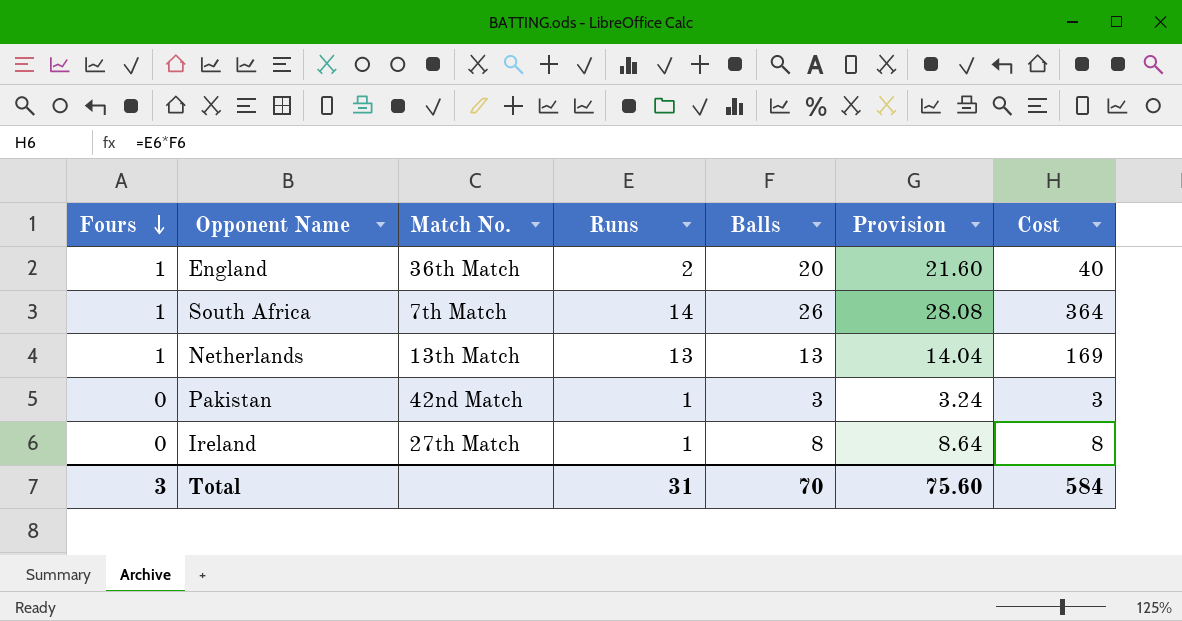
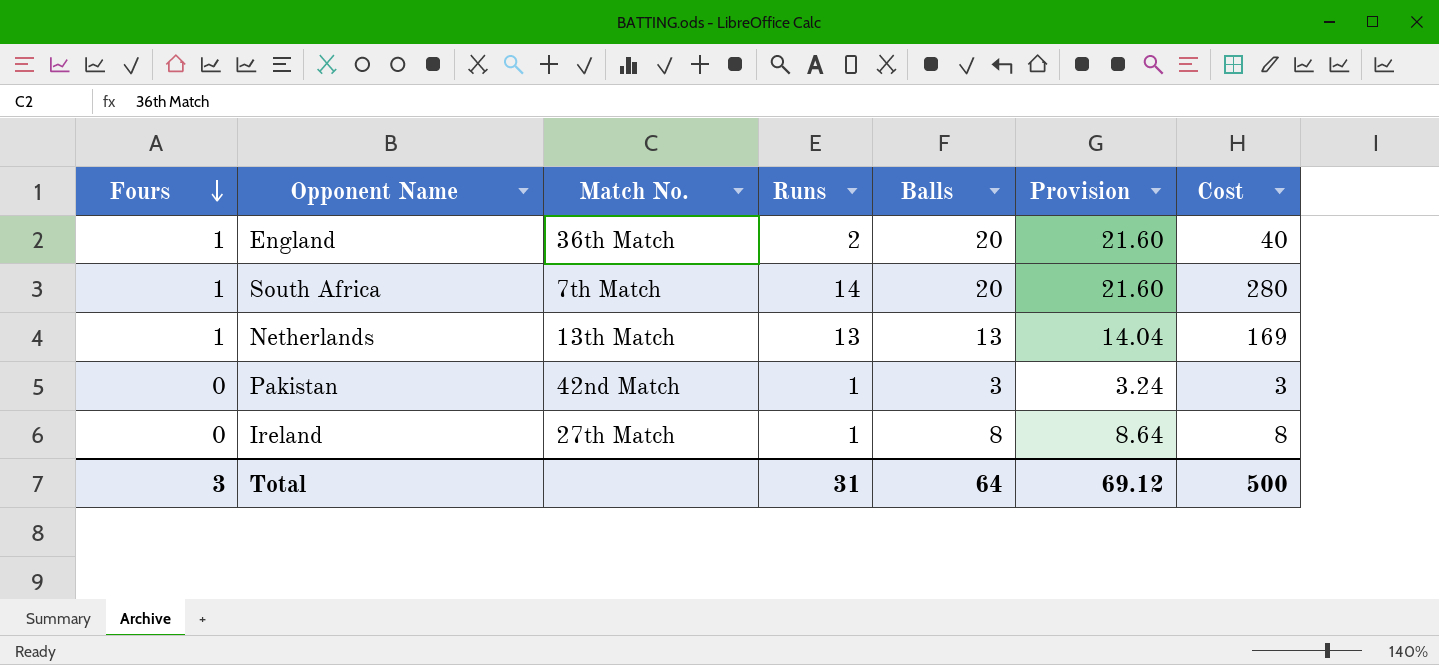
South Africa | Balls: 26 -> 20
South Africa | Provision: 28.08 -> 21.60
South Africa | Cost: 364 -> 280
Total | Balls: 70 -> 64
Total | Provision: 75.60 -> 69.12
Total | Cost: 584 -> 500

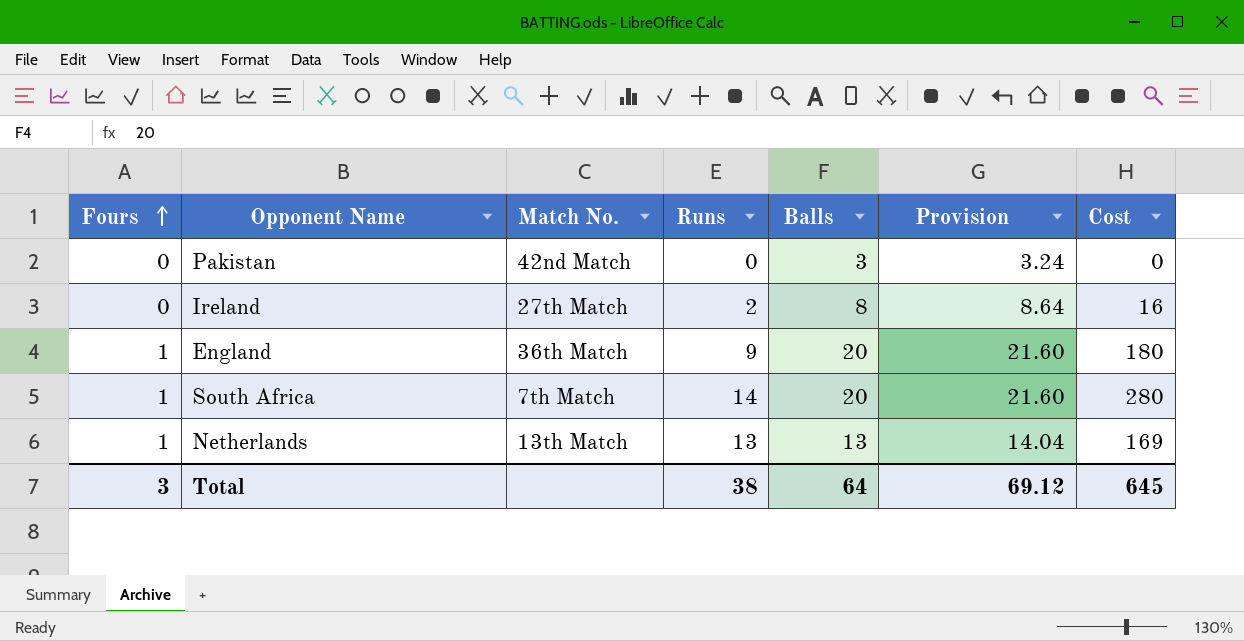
row order: Fours descending -> Fours ascending
Pakistan | Runs: 1 -> 0
Pakistan | Cost: 3 -> 0
Ireland | Runs: 1 -> 2
Ireland | Cost: 8 -> 16
England | Runs: 2 -> 9
England | Cost: 40 -> 180
Total | Runs: 31 -> 38
Total | Cost: 500 -> 645

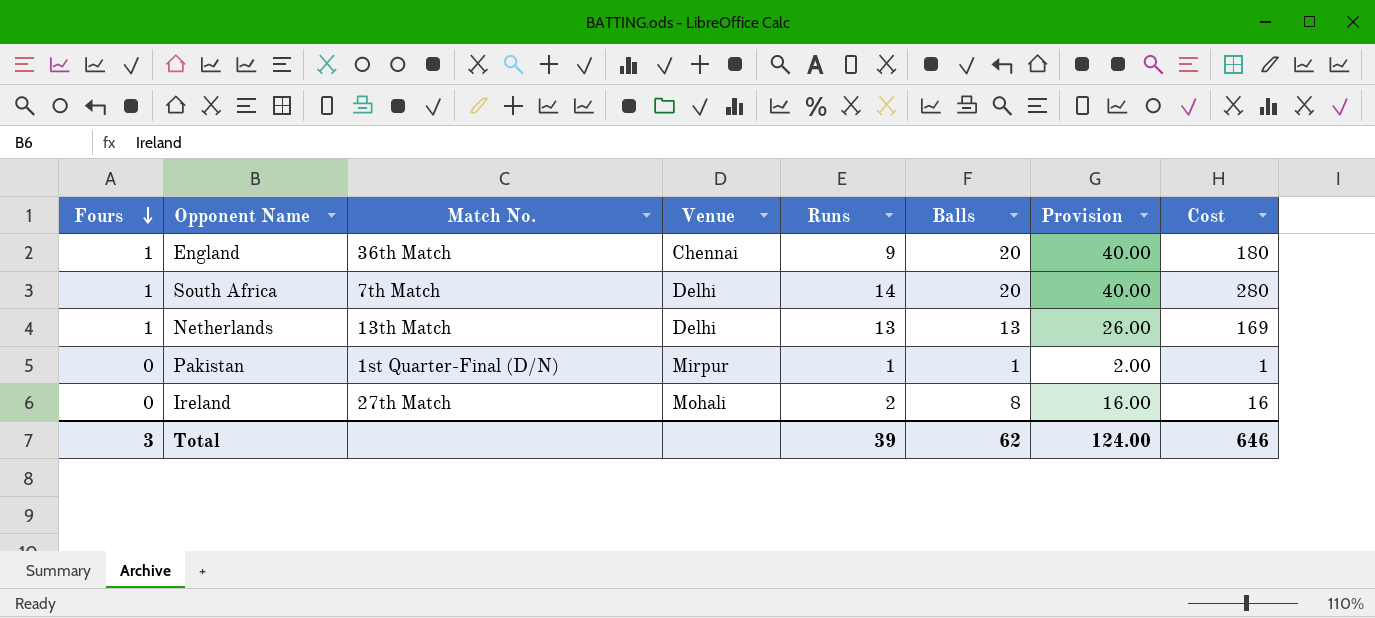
row order: Fours ascending -> Fours descending
column Venue | position: none -> 4
column Provision | formula: [Balls] * 1.08 -> [Balls] * 2
Pakistan | Match No.: 42nd Match -> 1st Quarter-Final (D/N)
Pakistan | Runs: 0 -> 1
Pakistan | Balls: 3 -> 1
Pakistan | Cost: 0 -> 1
Total | Runs: 38 -> 39
Total | Balls: 64 -> 62
Total | Provision: 69.12 -> 124.00
Total | Cost: 645 -> 646

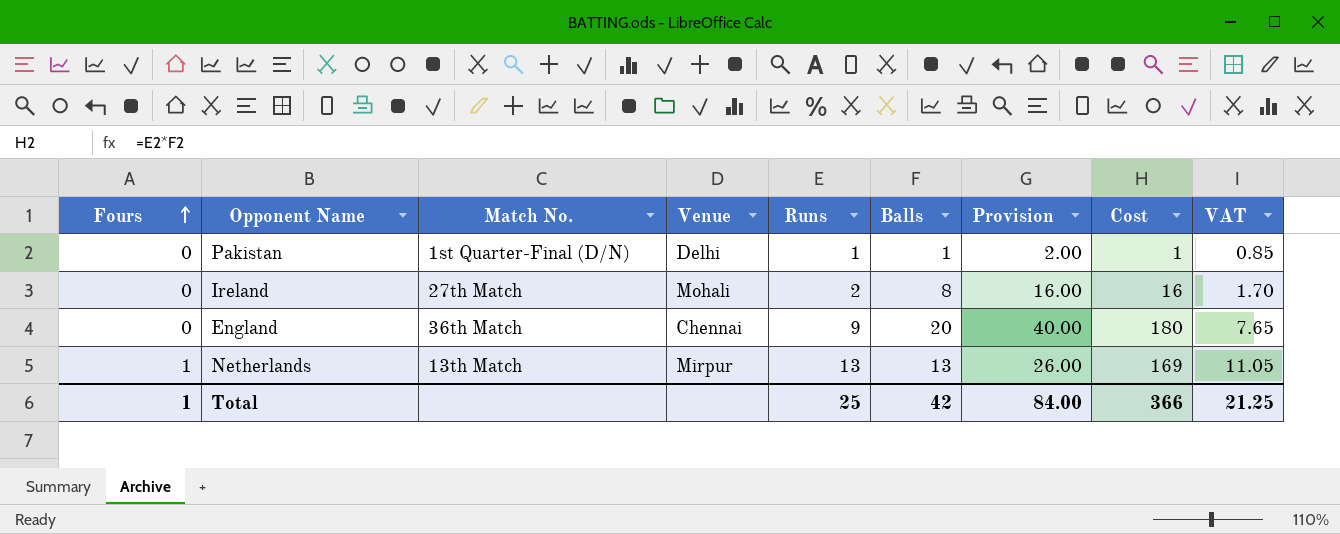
row order: Fours descending -> Fours ascending
column VAT | formula: none -> [Runs] * 0.85
row South Africa: 1 | 7th Match | Delhi | 14 | 20 | 40.00 | 280 -> none
Pakistan | Venue: Mirpur -> Delhi
England | Fours: 1 -> 0
Netherlands | Venue: Delhi -> Mirpur
Total | Fours: 3 -> 1
Total | Runs: 39 -> 25
Total | Balls: 62 -> 42
Total | Provision: 124.00 -> 84.00
Total | Cost: 646 -> 366

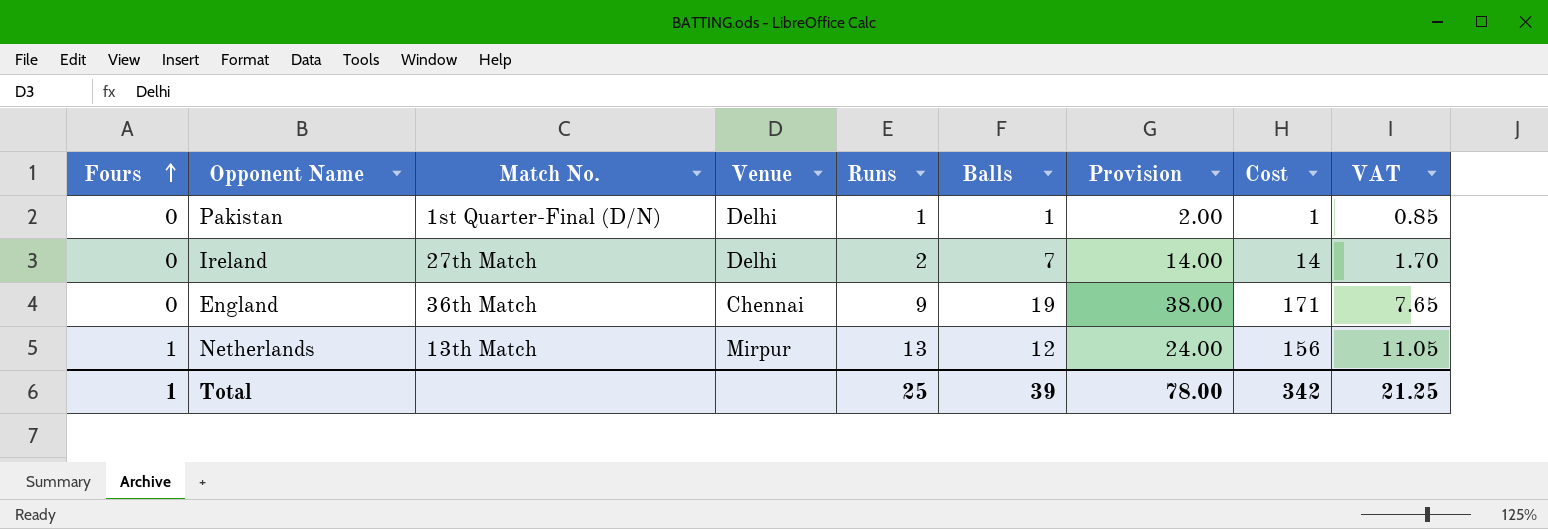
Ireland | Venue: Mohali -> Delhi
Ireland | Balls: 8 -> 7
Ireland | Provision: 16.00 -> 14.00
Ireland | Cost: 16 -> 14
England | Balls: 20 -> 19
England | Provision: 40.00 -> 38.00
England | Cost: 180 -> 171
Netherlands | Balls: 13 -> 12
Netherlands | Provision: 26.00 -> 24.00
Netherlands | Cost: 169 -> 156
Total | Balls: 42 -> 39
Total | Provision: 84.00 -> 78.00
Total | Cost: 366 -> 342

